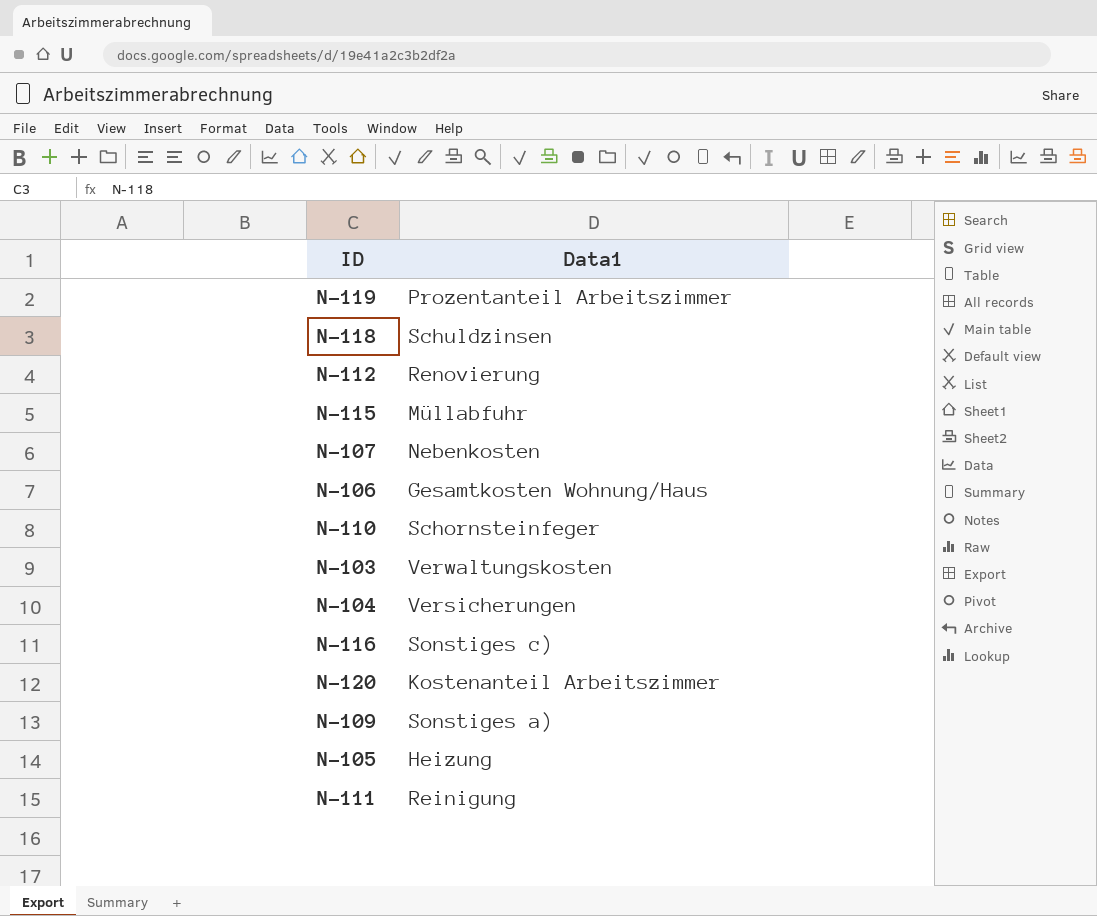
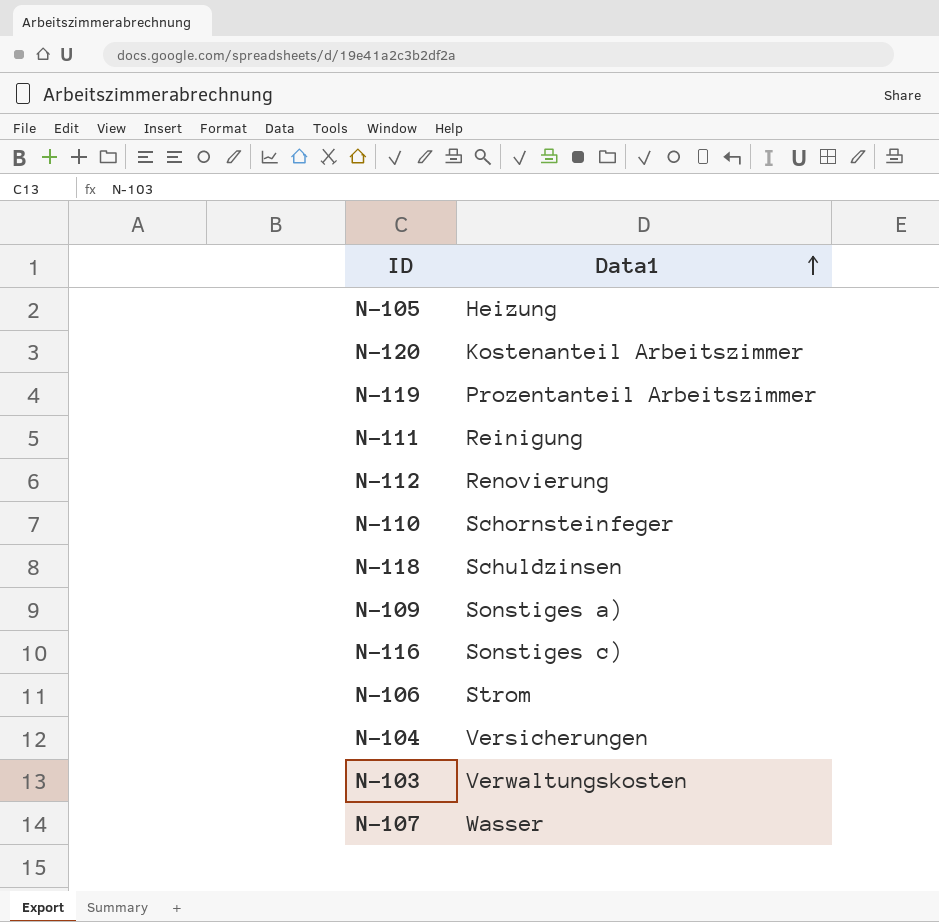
row order: none -> Data1 ascending
row N-115: Müllabfuhr -> none
N-106 | Data1: Gesamtkosten Wohnung/Haus -> Strom
N-107 | Data1: Nebenkosten -> Wasser

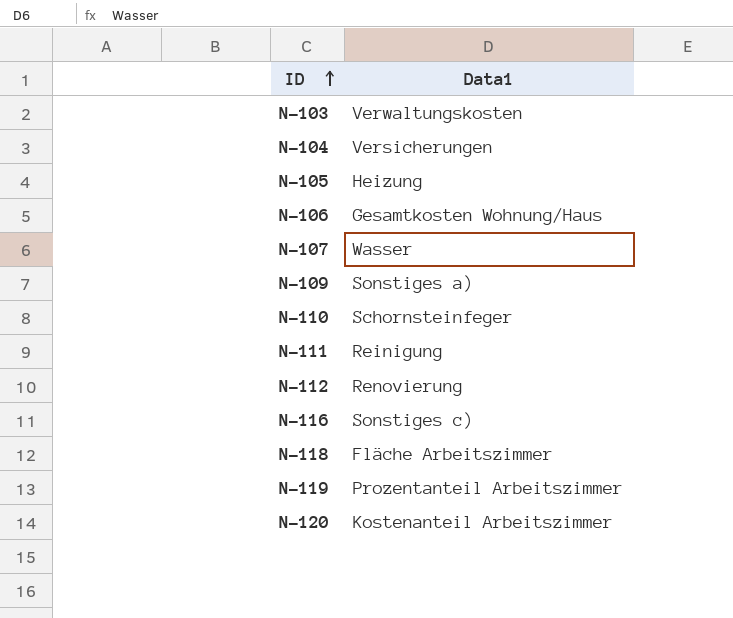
row order: Data1 ascending -> ID ascending
N-106 | Data1: Strom -> Gesamtkosten Wohnung/Haus
N-118 | Data1: Schuldzinsen -> Fläche Arbeitszimmer

